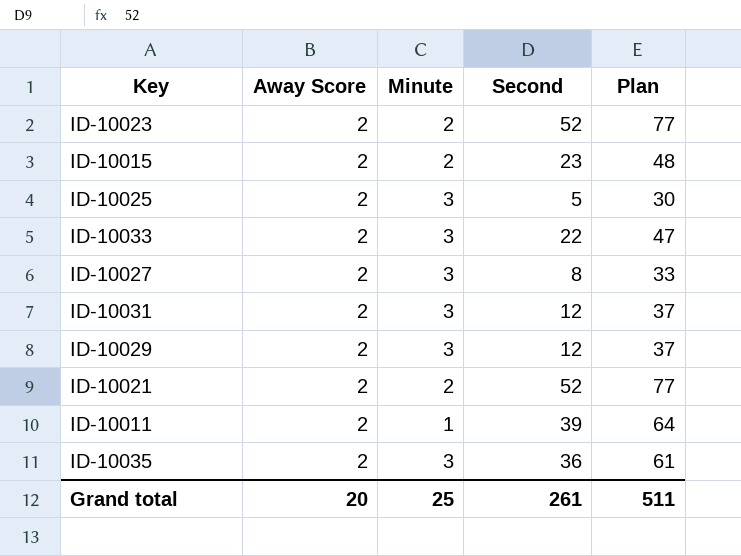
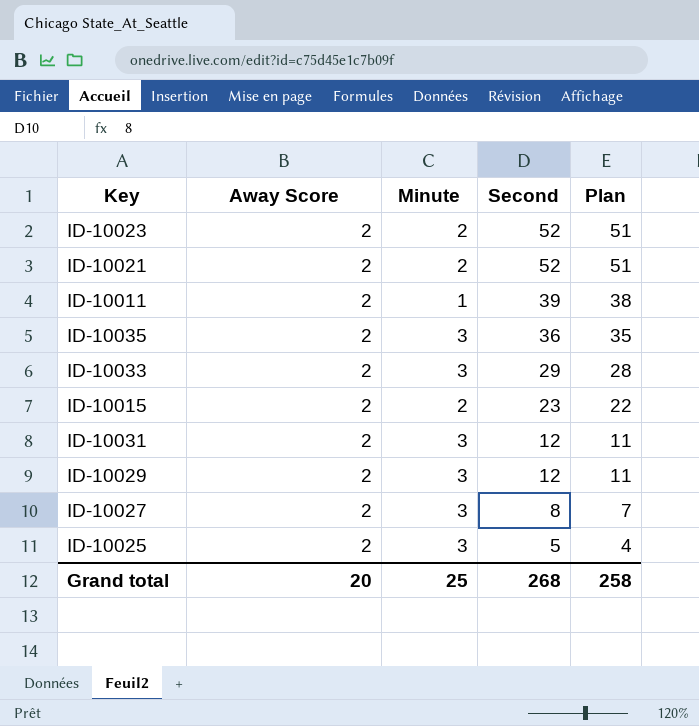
row order: none -> Second descending
column Plan | formula: [Second] + 25 -> [Second] - 1
ID-10033 | Second: 22 -> 29
Grand total | Second: 261 -> 268
Grand total | Plan: 511 -> 258

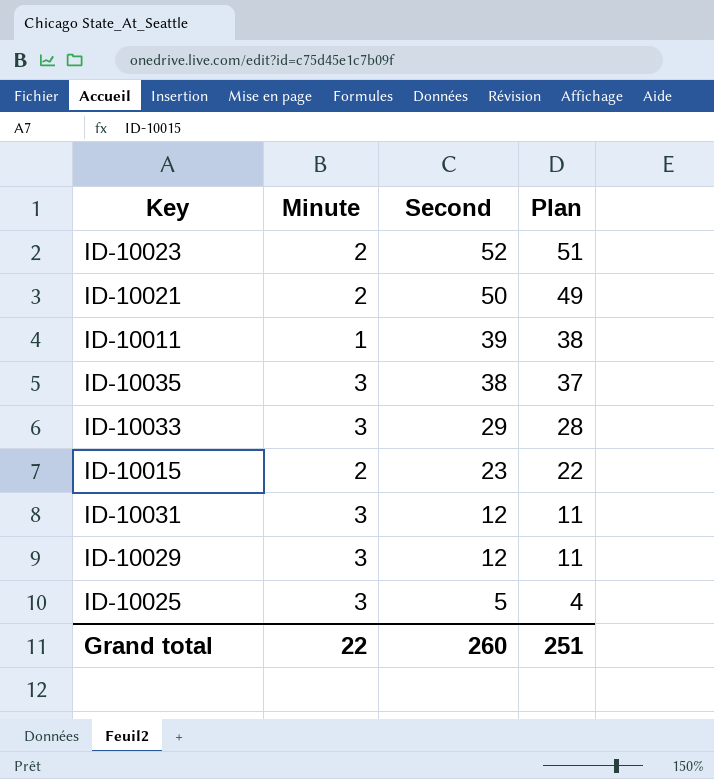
column Away Score | position: 2 -> none
row ID-10027: 2 | 3 | 8 | 7 -> none
ID-10021 | Second: 52 -> 50
ID-10021 | Plan: 51 -> 49
ID-10035 | Second: 36 -> 38
ID-10035 | Plan: 35 -> 37
Grand total | Minute: 25 -> 22
Grand total | Second: 268 -> 260
Grand total | Plan: 258 -> 251

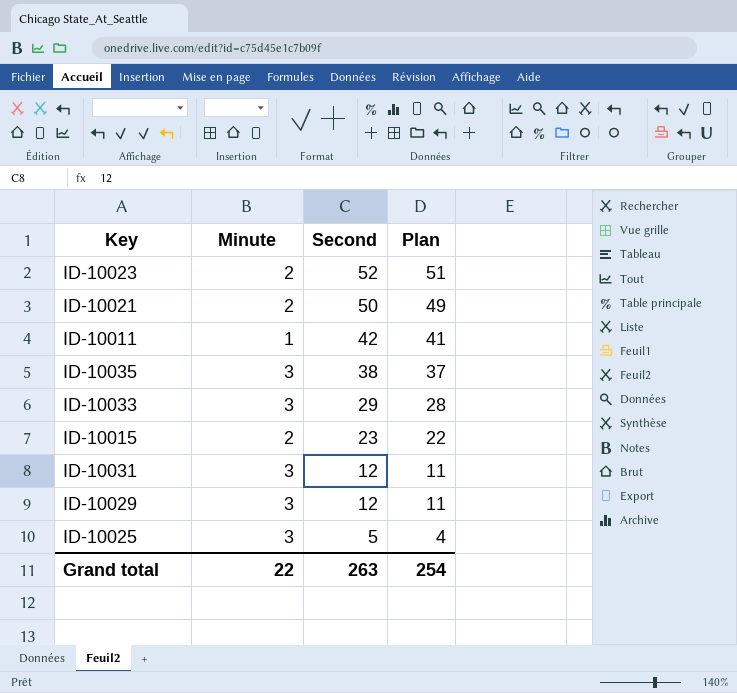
ID-10011 | Second: 39 -> 42
ID-10011 | Plan: 38 -> 41
Grand total | Second: 260 -> 263
Grand total | Plan: 251 -> 254

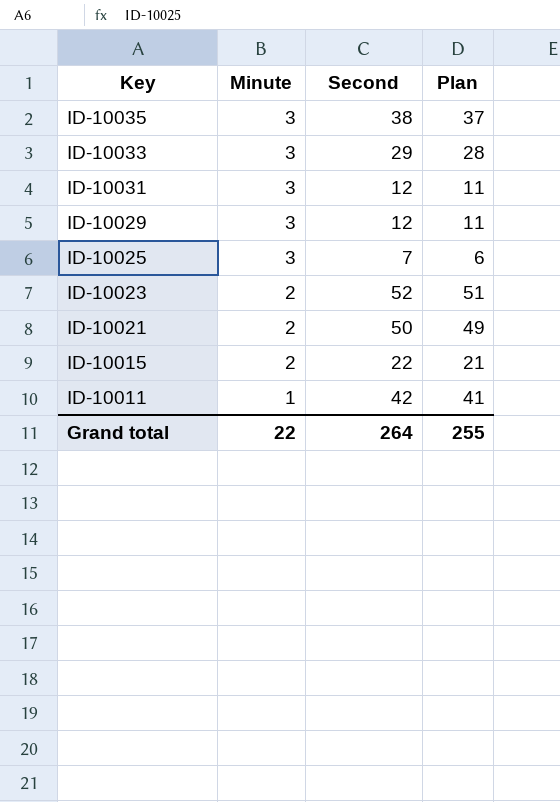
row order: Second descending -> Key descending
ID-10025 | Second: 5 -> 7
ID-10025 | Plan: 4 -> 6
ID-10015 | Second: 23 -> 22
ID-10015 | Plan: 22 -> 21
Grand total | Second: 263 -> 264
Grand total | Plan: 254 -> 255

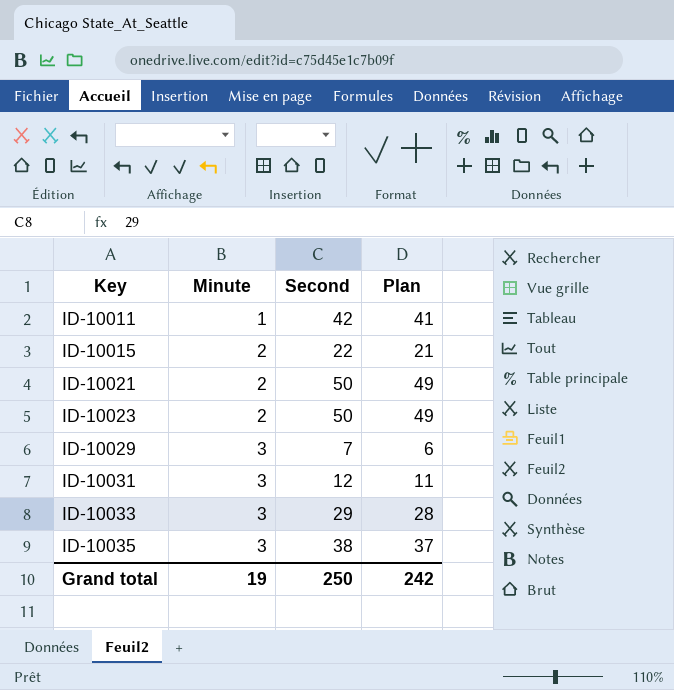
row order: Key descending -> Key ascending
row ID-10025: 3 | 7 | 6 -> none
ID-10023 | Second: 52 -> 50
ID-10023 | Plan: 51 -> 49
ID-10029 | Second: 12 -> 7
ID-10029 | Plan: 11 -> 6
Grand total | Minute: 22 -> 19
Grand total | Second: 264 -> 250
Grand total | Plan: 255 -> 242

